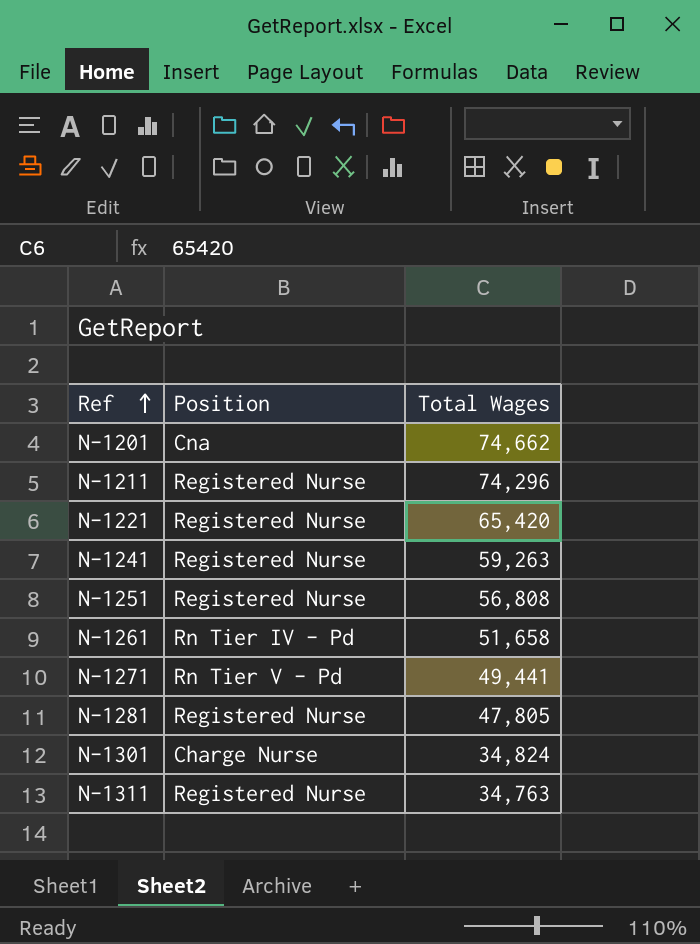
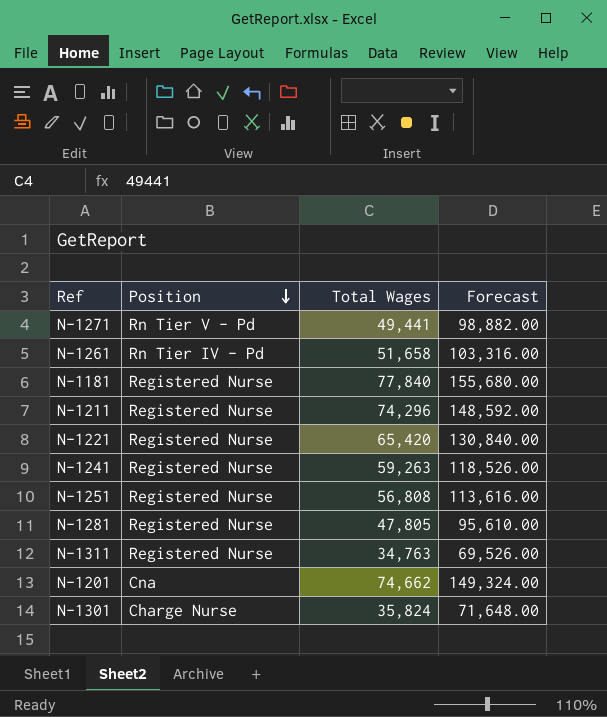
row order: Ref ascending -> Position descending
column Forecast | formula: none -> [Total Wages] * 2
row N-1181: none -> Registered Nurse | 77,840 | 155,680.00
N-1301 | Total Wages: 34,824 -> 35,824

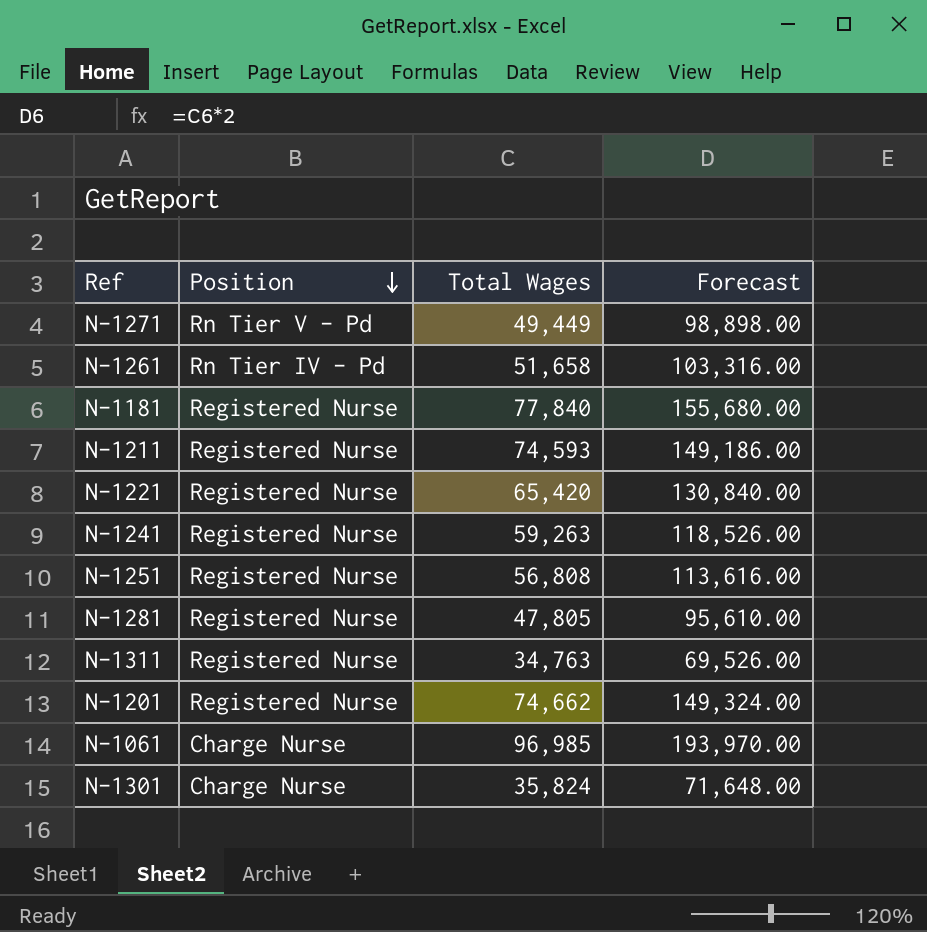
N-1271 | Total Wages: 49,441 -> 49,449
N-1271 | Forecast: 98,882.00 -> 98,898.00
N-1211 | Total Wages: 74,296 -> 74,593
N-1211 | Forecast: 148,592.00 -> 149,186.00
N-1201 | Position: Cna -> Registered Nurse
row N-1061: none -> Charge Nurse | 96,985 | 193,970.00

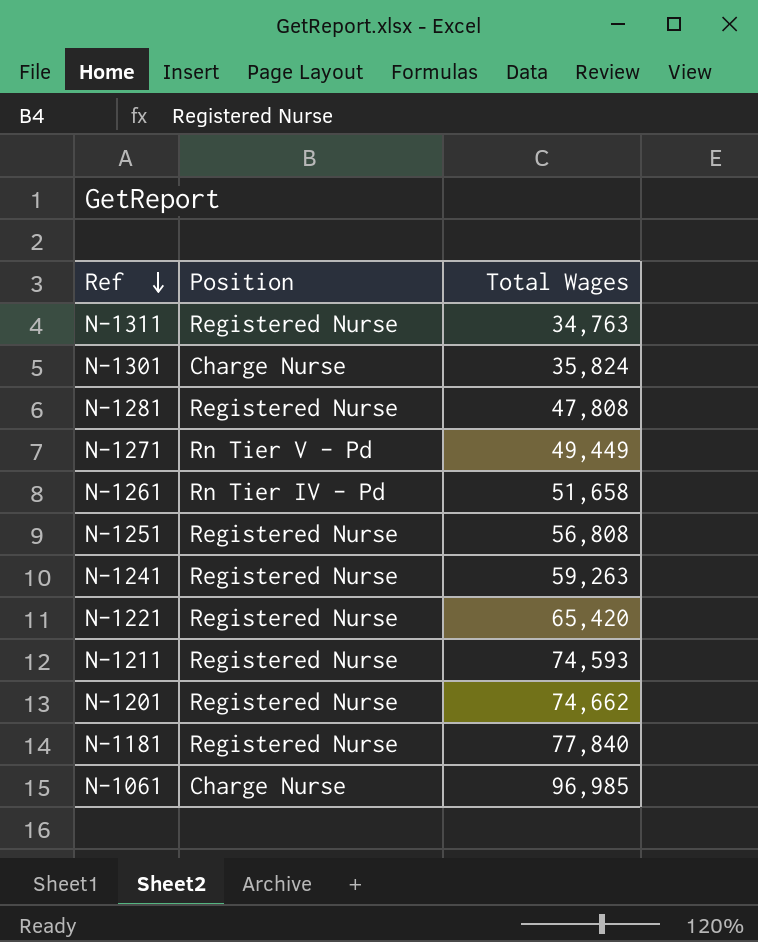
row order: Position descending -> Ref descending
column Forecast | formula: [Total Wages] * 2 -> none
N-1281 | Total Wages: 47,805 -> 47,808

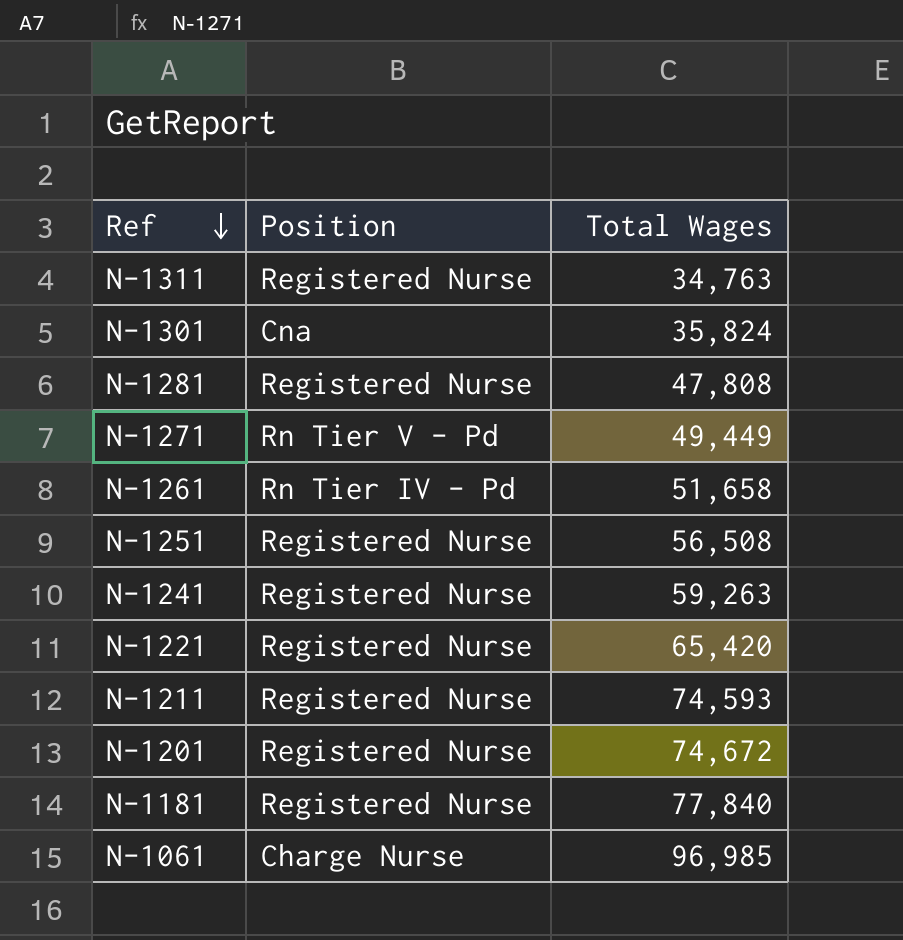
N-1301 | Position: Charge Nurse -> Cna
N-1251 | Total Wages: 56,808 -> 56,508
N-1201 | Total Wages: 74,662 -> 74,672

